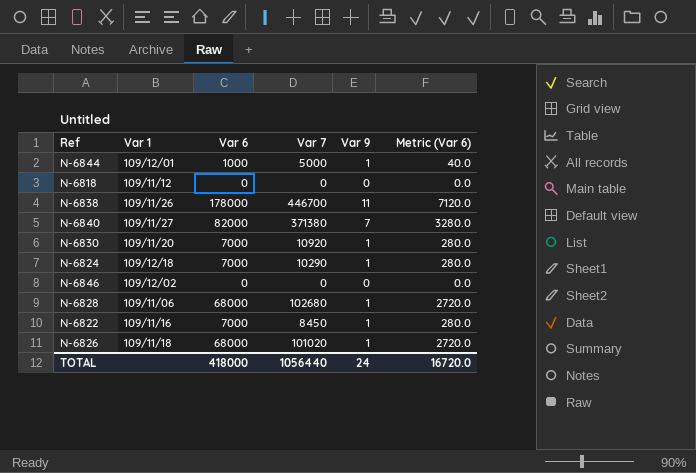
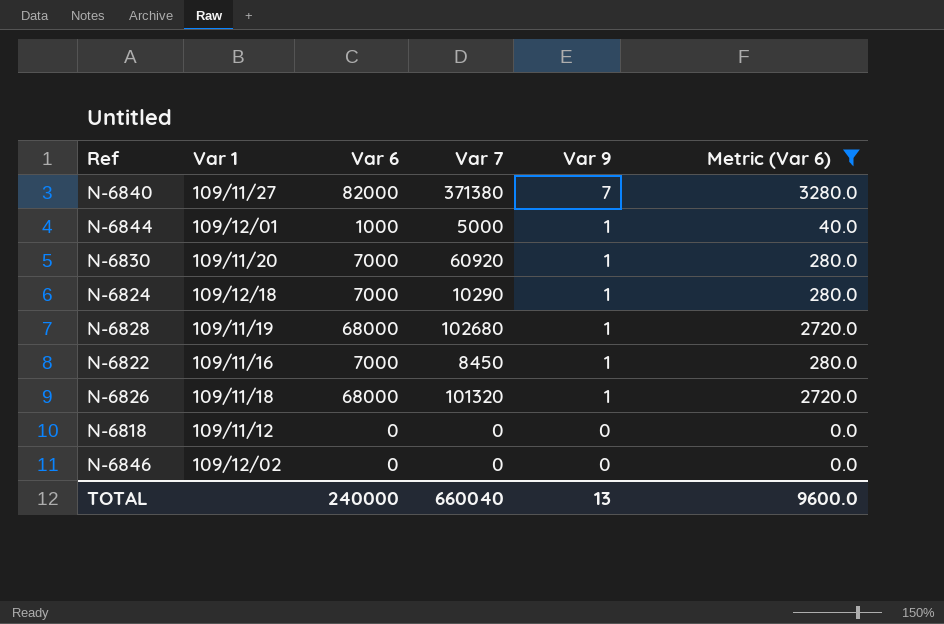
filter: none -> Metric (Var 6) != 7120.0
row order: none -> Var 9 descending
N-6830 | Var 7: 10920 -> 60920
N-6828 | Var 1: 109/11/06 -> 109/11/19
N-6826 | Var 7: 101020 -> 101320
TOTAL | Var 6: 418000 -> 240000
TOTAL | Var 7: 1056440 -> 660040
TOTAL | Var 9: 24 -> 13
TOTAL | Metric (Var 6): 16720.0 -> 9600.0

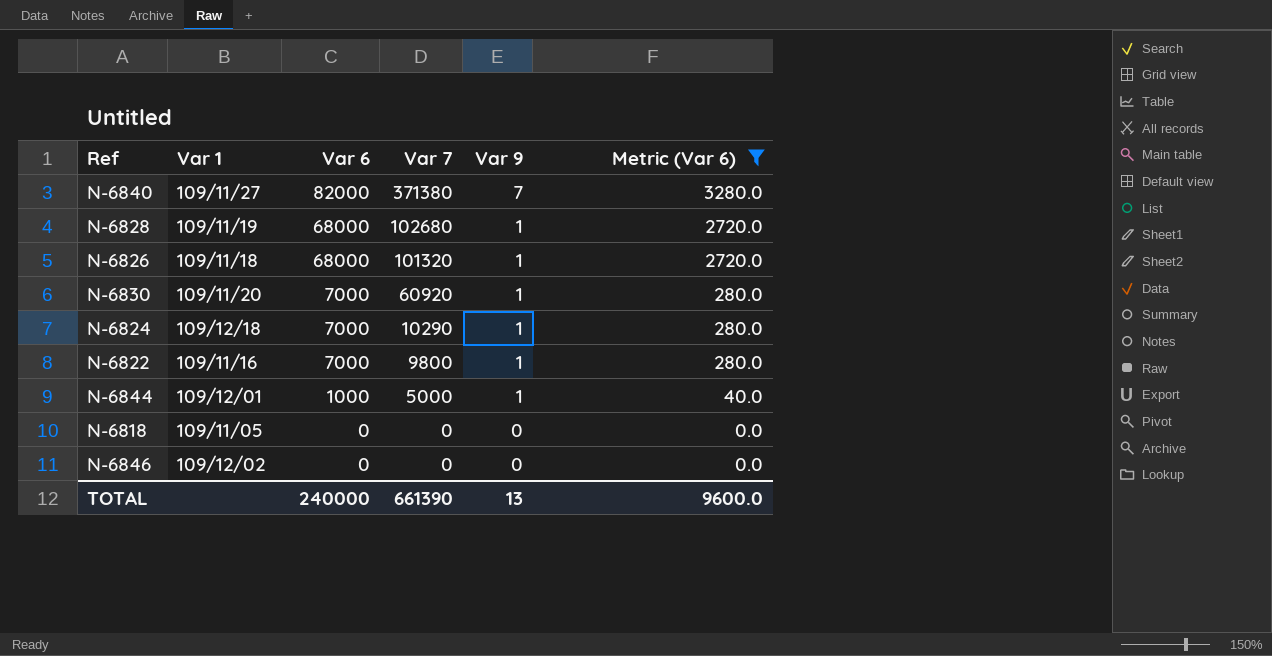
row order: Var 9 descending -> Var 6 descending
N-6822 | Var 7: 8450 -> 9800
N-6818 | Var 1: 109/11/12 -> 109/11/05
TOTAL | Var 7: 660040 -> 661390

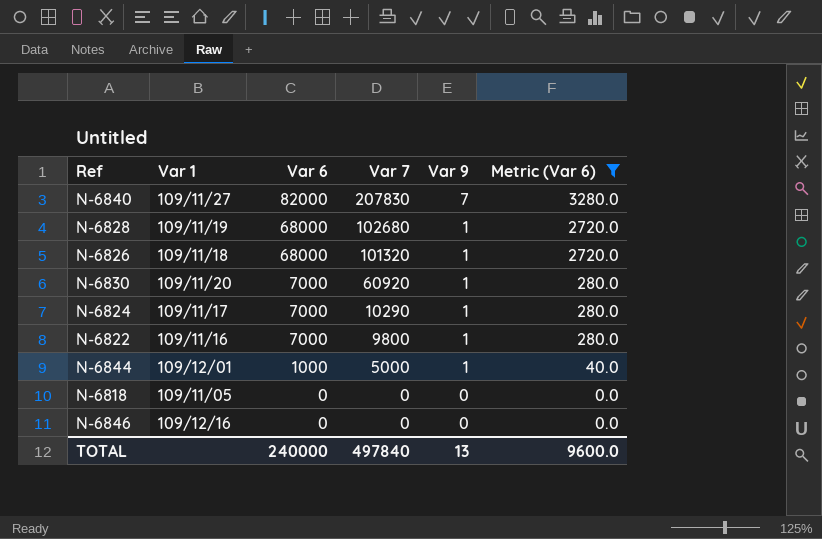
N-6840 | Var 7: 371380 -> 207830
N-6824 | Var 1: 109/12/18 -> 109/11/17
N-6846 | Var 1: 109/12/02 -> 109/12/16
TOTAL | Var 7: 661390 -> 497840

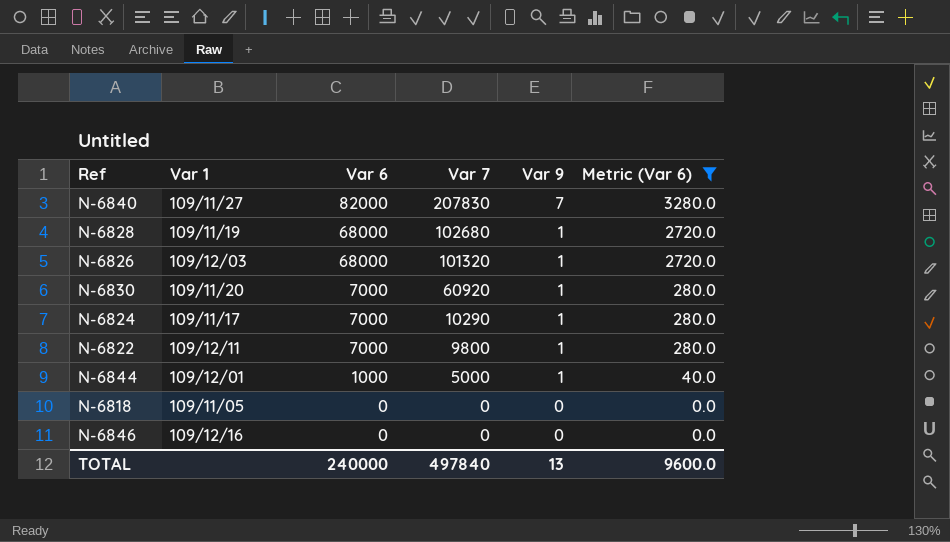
N-6826 | Var 1: 109/11/18 -> 109/12/03
N-6822 | Var 1: 109/11/16 -> 109/12/11

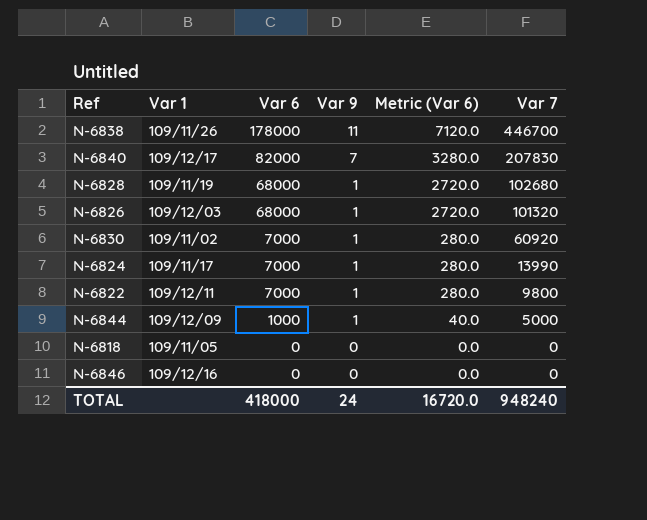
filter: Metric (Var 6) != 7120.0 -> none
column Var 7 | position: 4 -> 6
N-6840 | Var 1: 109/11/27 -> 109/12/17
N-6830 | Var 1: 109/11/20 -> 109/11/02
N-6824 | Var 7: 10290 -> 13990
N-6844 | Var 1: 109/12/01 -> 109/12/09
TOTAL | Var 6: 240000 -> 418000
TOTAL | Var 9: 13 -> 24
TOTAL | Metric (Var 6): 9600.0 -> 16720.0
TOTAL | Var 7: 497840 -> 948240

